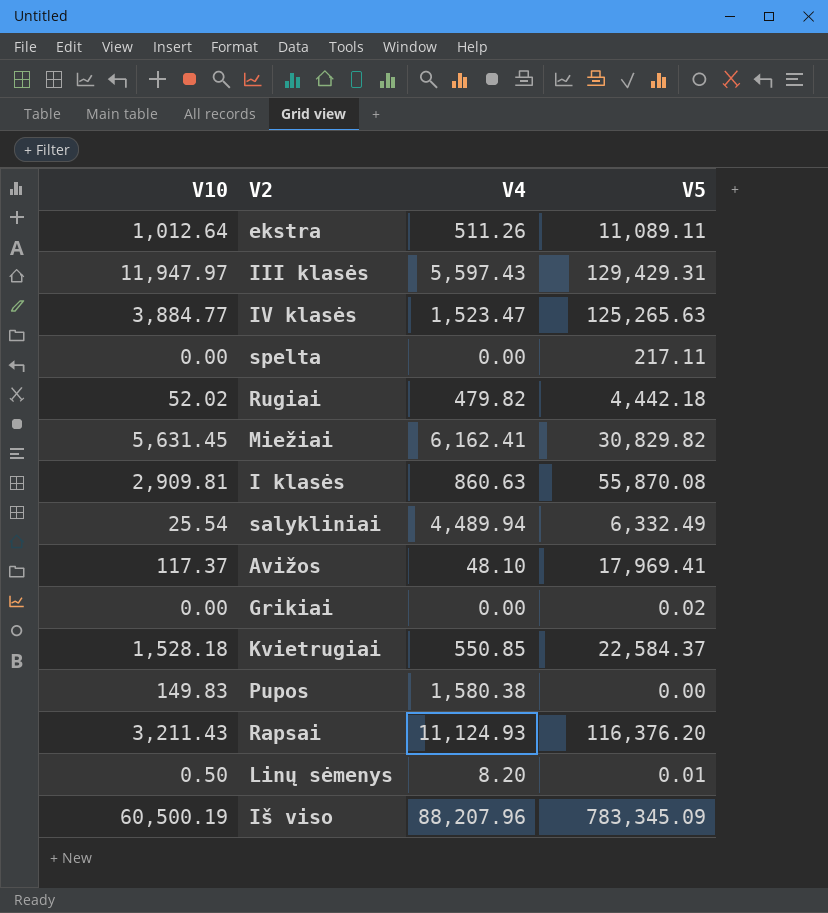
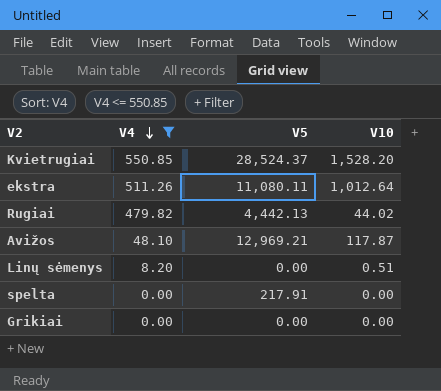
filter: none -> V4 <= 550.85
row order: none -> V4 descending
column V10 | position: 1 -> 4
Kvietrugiai | V5: 22,584.37 -> 28,524.37
Kvietrugiai | V10: 1,528.18 -> 1,528.20
ekstra | V5: 11,089.11 -> 11,080.11
Rugiai | V5: 4,442.18 -> 4,442.13
Rugiai | V10: 52.02 -> 44.02
Avižos | V5: 17,969.41 -> 12,969.21
Avižos | V10: 117.37 -> 117.87
Linų sėmenys | V5: 0.01 -> 0.00
Linų sėmenys | V10: 0.50 -> 0.51
spelta | V5: 217.11 -> 217.91
Grikiai | V5: 0.02 -> 0.00

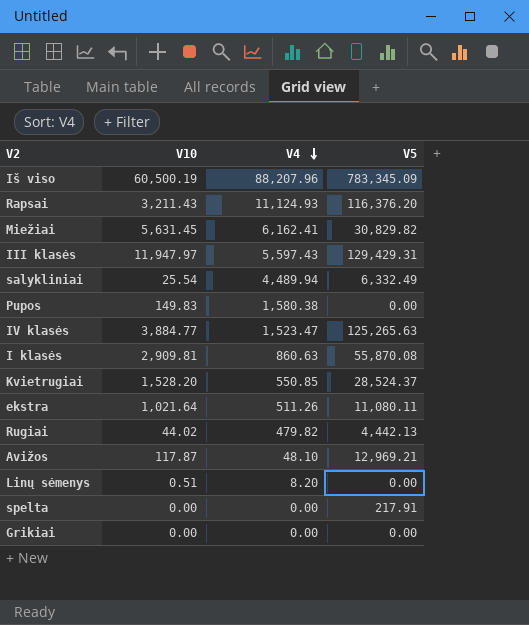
filter: V4 <= 550.85 -> none
column V10 | position: 4 -> 2
ekstra | V10: 1,012.64 -> 1,021.64

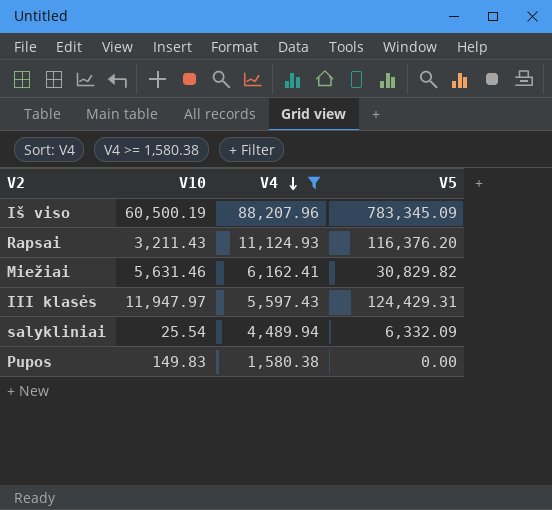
filter: none -> V4 >= 1,580.38
Miežiai | V10: 5,631.45 -> 5,631.46
III klasės | V5: 129,429.31 -> 124,429.31
salykliniai | V5: 6,332.49 -> 6,332.09

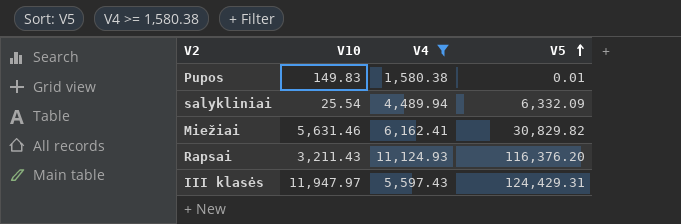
row order: V4 descending -> V5 ascending
row Iš viso: 60,500.19 | 88,207.96 | 783,345.09 -> none
Pupos | V5: 0.00 -> 0.01

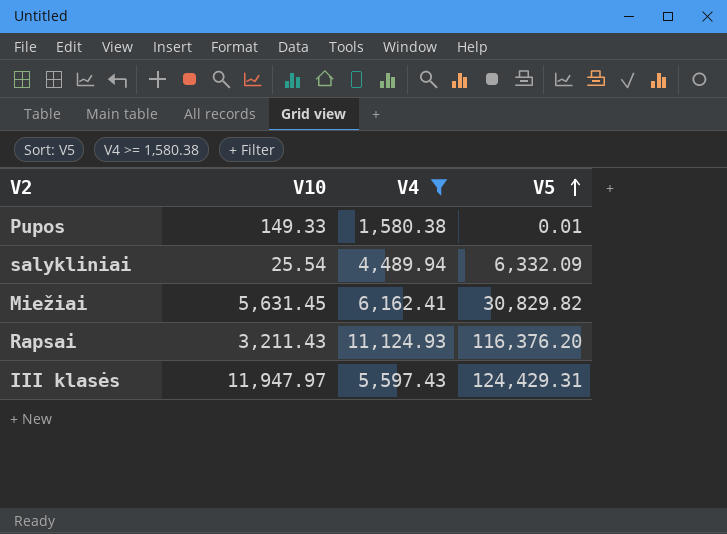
Pupos | V10: 149.83 -> 149.33
Miežiai | V10: 5,631.46 -> 5,631.45

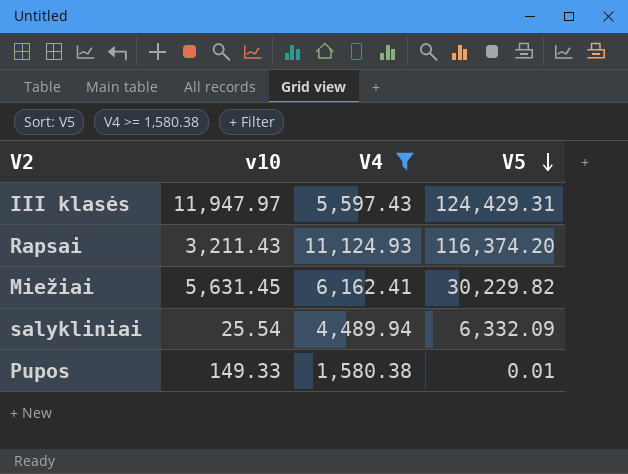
row order: V5 ascending -> V5 descending
column name: V10 -> v10
Rapsai | V5: 116,376.20 -> 116,374.20
Miežiai | V5: 30,829.82 -> 30,229.82

